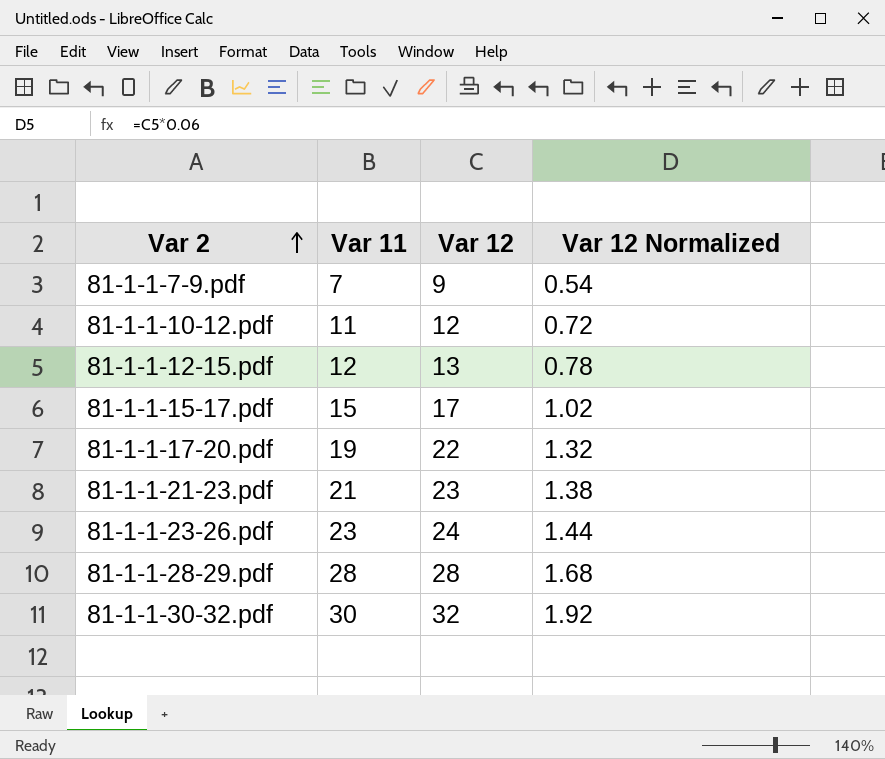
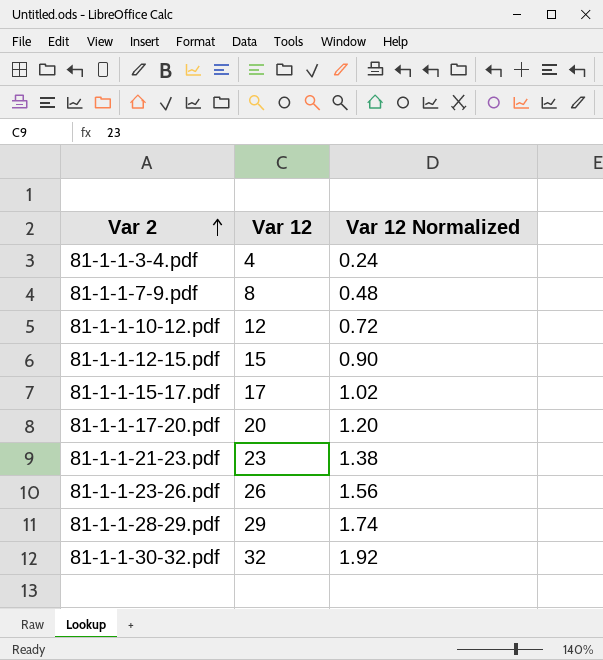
column Var 11 | position: 2 -> none
row 81-1-1-3-4.pdf: none -> 4 | 0.24
81-1-1-7-9.pdf | Var 12: 9 -> 8
81-1-1-7-9.pdf | Var 12 Normalized: 0.54 -> 0.48
81-1-1-12-15.pdf | Var 12: 13 -> 15
81-1-1-12-15.pdf | Var 12 Normalized: 0.78 -> 0.90
81-1-1-17-20.pdf | Var 12: 22 -> 20
81-1-1-17-20.pdf | Var 12 Normalized: 1.32 -> 1.20
81-1-1-23-26.pdf | Var 12: 24 -> 26
81-1-1-23-26.pdf | Var 12 Normalized: 1.44 -> 1.56
81-1-1-28-29.pdf | Var 12: 28 -> 29
81-1-1-28-29.pdf | Var 12 Normalized: 1.68 -> 1.74

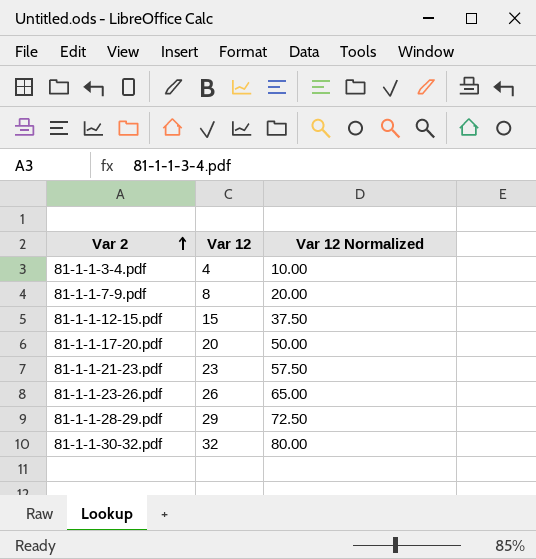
column Var 12 Normalized | formula: [Var 12] * 0.06 -> [Var 12] * 2.5
row 81-1-1-10-12.pdf: 12 | 0.72 -> none
row 81-1-1-15-17.pdf: 17 | 1.02 -> none

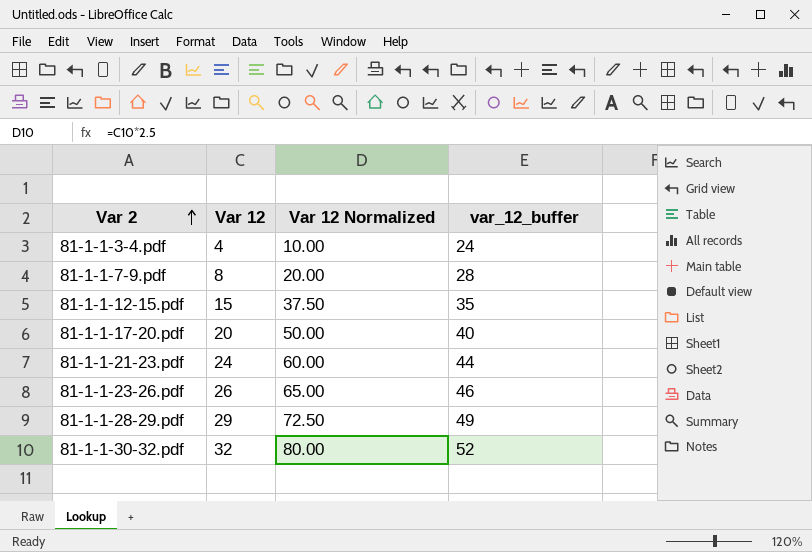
column var_12_buffer | formula: none -> [Var 12] + 20
81-1-1-21-23.pdf | Var 12: 23 -> 24
81-1-1-21-23.pdf | Var 12 Normalized: 57.50 -> 60.00

